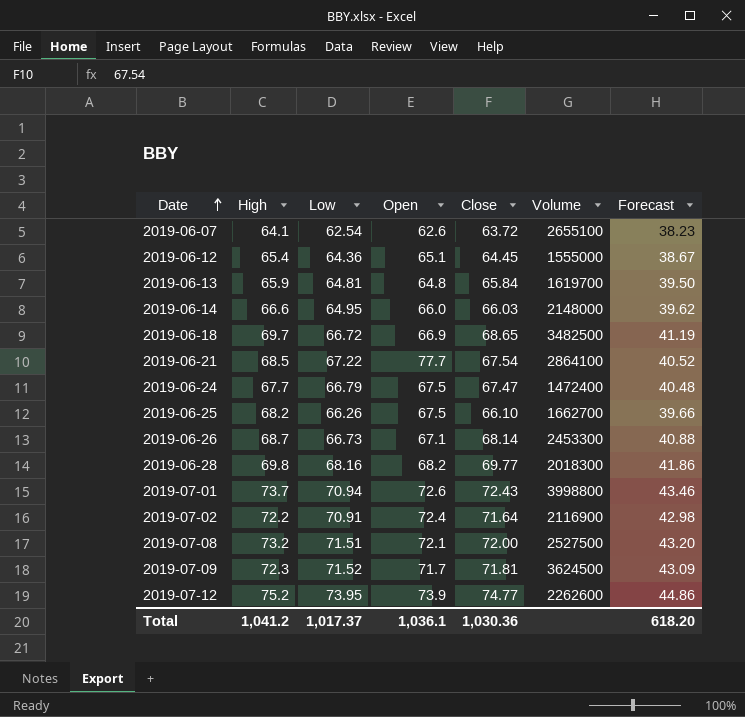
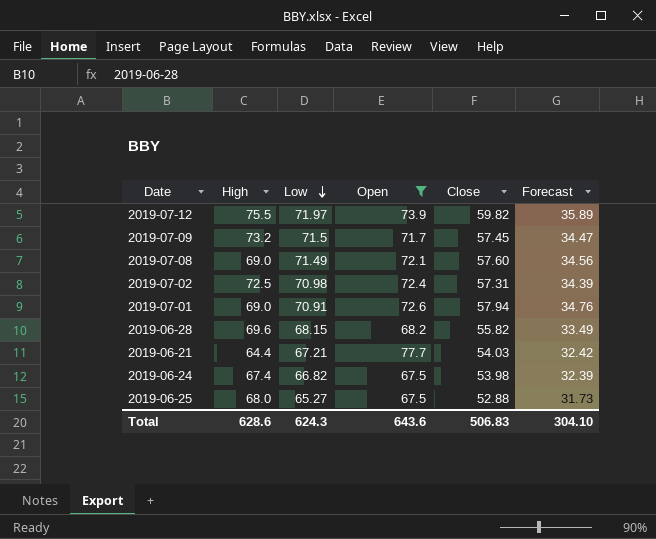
filter: none -> Open >= 67.5
row order: Date ascending -> Low descending
column Volume | position: 6 -> none
2019-07-12 | High: 75.2 -> 75.5
2019-07-12 | Low: 73.95 -> 71.97
2019-07-12 | Close: 74.77 -> 59.82
2019-07-12 | Forecast: 44.86 -> 35.89
2019-07-09 | High: 72.3 -> 73.2
2019-07-09 | Low: 71.52 -> 71.5
2019-07-09 | Close: 71.81 -> 57.45
2019-07-09 | Forecast: 43.09 -> 34.47
2019-07-08 | High: 73.2 -> 69.0
2019-07-08 | Low: 71.51 -> 71.49
2019-07-08 | Close: 72.00 -> 57.60
2019-07-08 | Forecast: 43.20 -> 34.56
2019-07-02 | High: 72.2 -> 72.5
2019-07-02 | Low: 70.91 -> 70.98
2019-07-02 | Close: 71.64 -> 57.31
2019-07-02 | Forecast: 42.98 -> 34.39
2019-07-01 | High: 73.7 -> 69.0
2019-07-01 | Low: 70.94 -> 70.91
2019-07-01 | Close: 72.43 -> 57.94
2019-07-01 | Forecast: 43.46 -> 34.76
2019-06-28 | High: 69.8 -> 69.6
2019-06-28 | Low: 68.16 -> 68.15
2019-06-28 | Close: 69.77 -> 55.82
2019-06-28 | Forecast: 41.86 -> 33.49
2019-06-21 | High: 68.5 -> 64.4
2019-06-21 | Low: 67.22 -> 67.21
2019-06-21 | Close: 67.54 -> 54.03
2019-06-21 | Forecast: 40.52 -> 32.42
2019-06-24 | High: 67.7 -> 67.4
2019-06-24 | Low: 66.79 -> 66.82
2019-06-24 | Close: 67.47 -> 53.98
2019-06-24 | Forecast: 40.48 -> 32.39
2019-06-25 | High: 68.2 -> 68.0
2019-06-25 | Low: 66.26 -> 65.27
2019-06-25 | Close: 66.10 -> 52.88
2019-06-25 | Forecast: 39.66 -> 31.73
Total | High: 1,041.2 -> 628.6
Total | Low: 1,017.37 -> 624.3
Total | Open: 1,036.1 -> 643.6
Total | Close: 1,030.36 -> 506.83
Total | Forecast: 618.20 -> 304.10

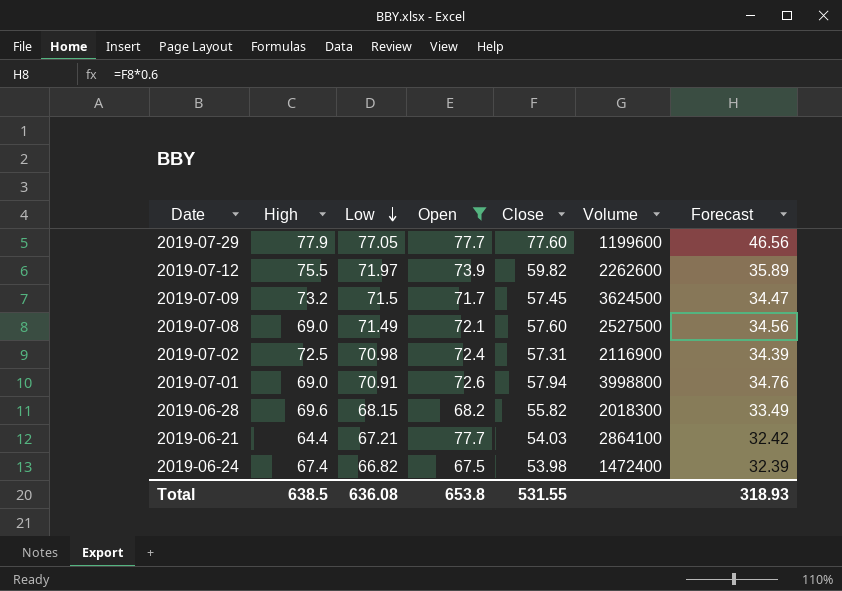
column Volume | position: none -> 6
row 2019-06-25: 68.0 | 65.27 | 67.5 | 52.88 | 31.73 -> none
row 2019-07-29: none -> 77.9 | 77.05 | 77.7 | 77.60 | 1199600 | 46.56
Total | High: 628.6 -> 638.5
Total | Low: 624.3 -> 636.08
Total | Open: 643.6 -> 653.8
Total | Close: 506.83 -> 531.55
Total | Forecast: 304.10 -> 318.93

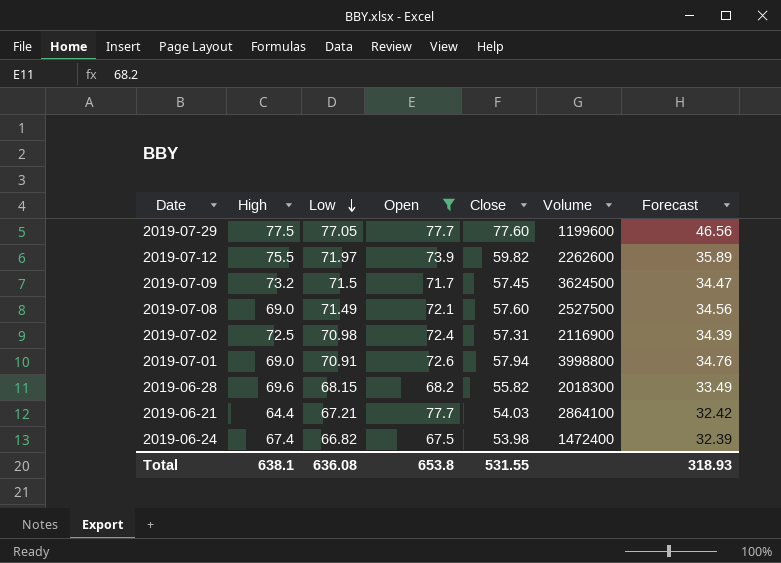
2019-07-29 | High: 77.9 -> 77.5
Total | High: 638.5 -> 638.1

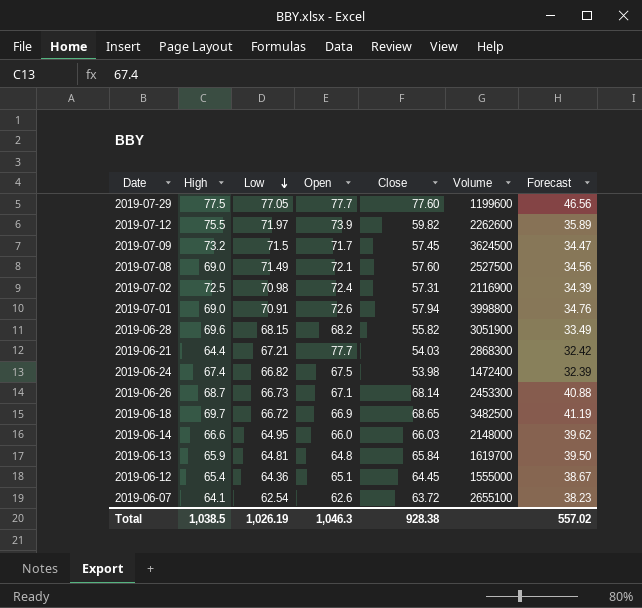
filter: Open >= 67.5 -> none
2019-06-28 | Volume: 2018300 -> 3051900
2019-06-21 | Volume: 2864100 -> 2868300
Total | High: 638.1 -> 1,038.5
Total | Low: 636.08 -> 1,026.19
Total | Open: 653.8 -> 1,046.3
Total | Close: 531.55 -> 928.38
Total | Forecast: 318.93 -> 557.02

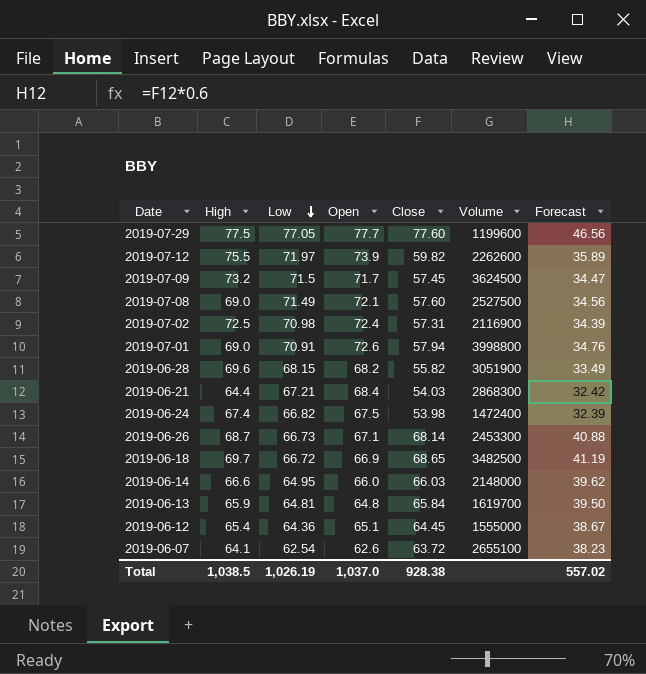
2019-06-21 | Open: 77.7 -> 68.4
Total | Open: 1,046.3 -> 1,037.0

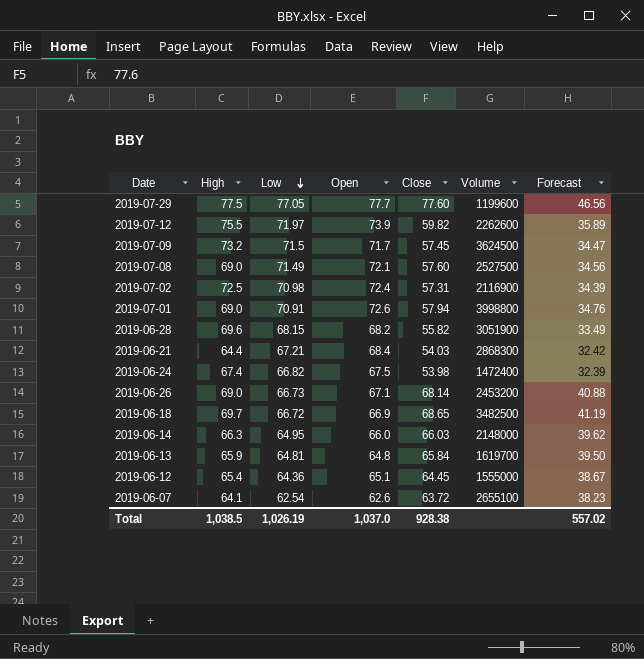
2019-06-26 | High: 68.7 -> 69.0
2019-06-26 | Volume: 2453300 -> 2453200
2019-06-14 | High: 66.6 -> 66.3

